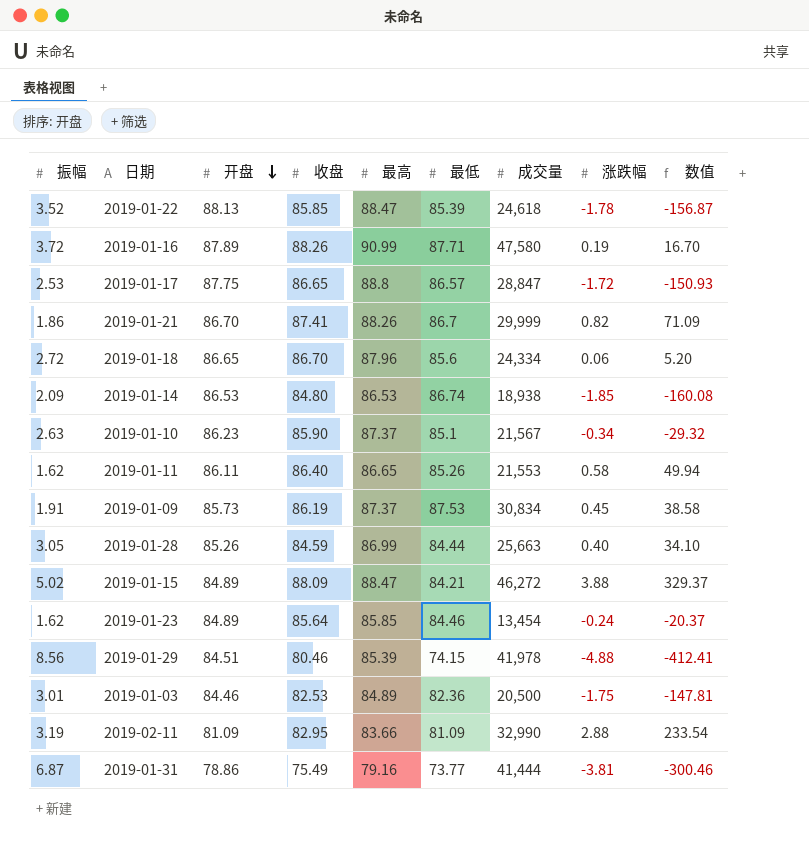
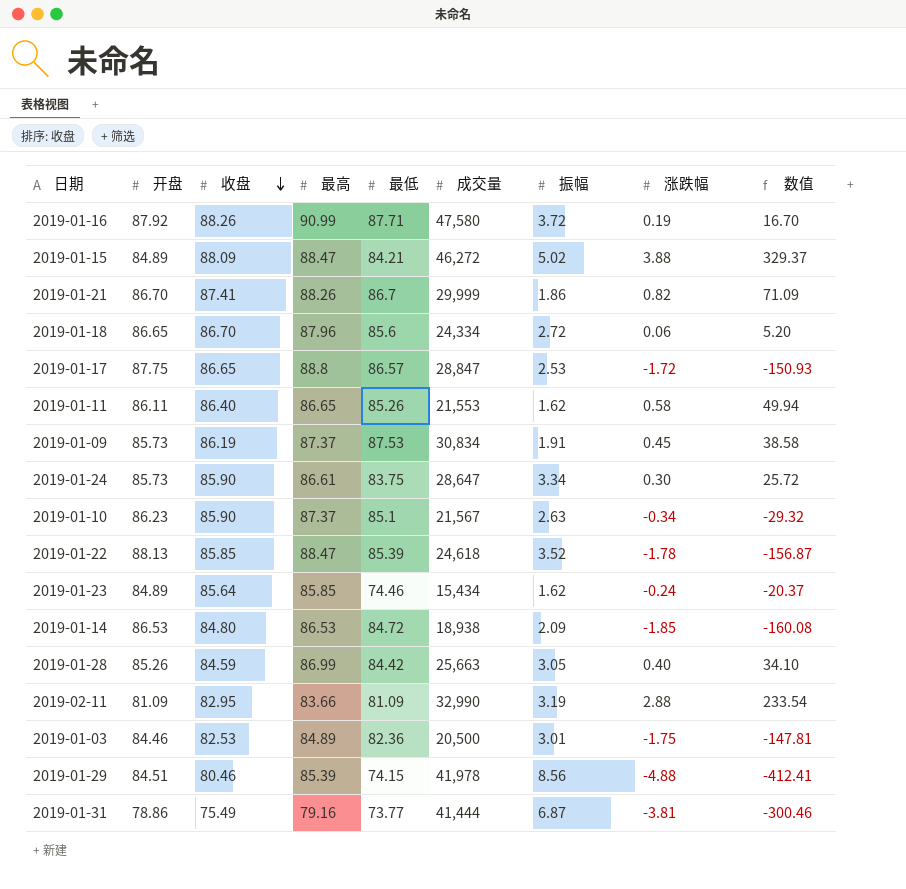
row order: 开盘 descending -> 收盘 descending
column 振幅 | position: 1 -> 7
2019-01-16 | 开盘: 87.89 -> 87.92
row 2019-01-24: none -> 85.73 | 85.90 | 86.61 | 83.75 | 28,647 | 3.34 | 0.30 | 25.72
2019-01-23 | 最低: 84.46 -> 74.46
2019-01-23 | 成交量: 13,454 -> 15,434
2019-01-14 | 最低: 86.74 -> 84.72
2019-01-28 | 最低: 84.44 -> 84.42

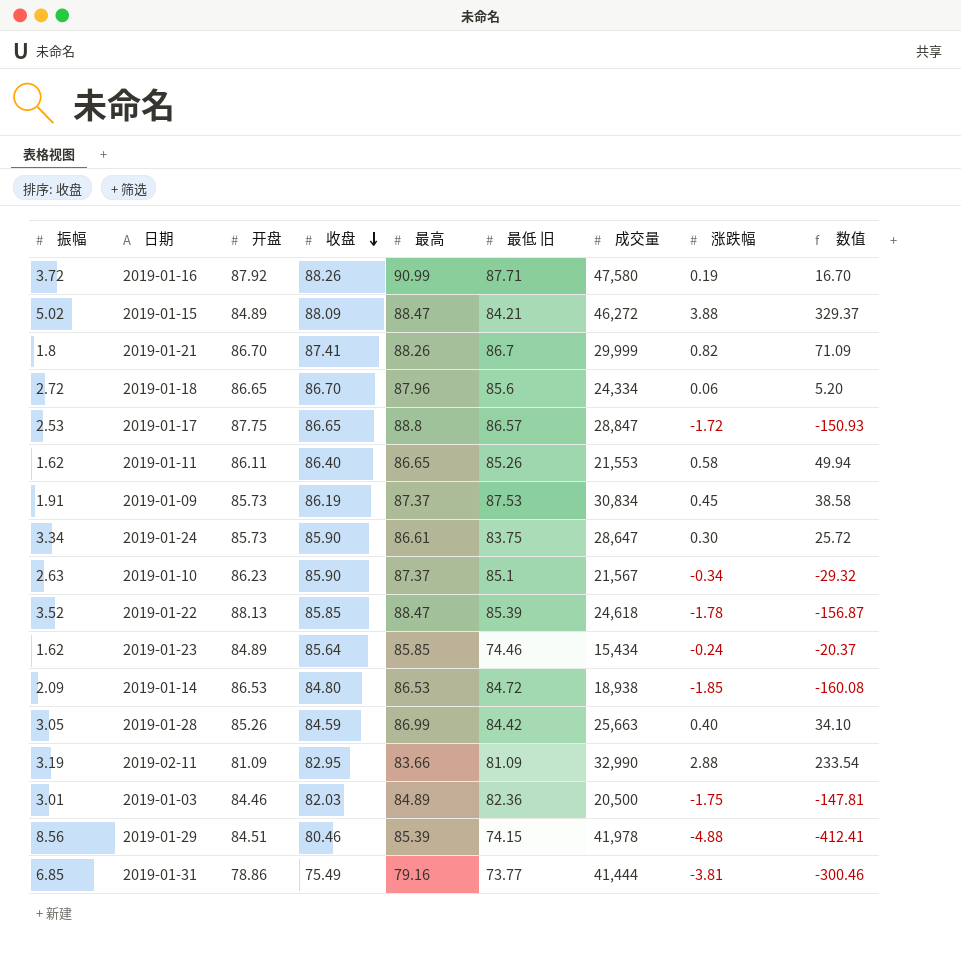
column 振幅 | position: 7 -> 1
column name: 最低 -> 最低 旧
2019-01-21 | 振幅: 1.86 -> 1.8
2019-01-03 | 收盘: 82.53 -> 82.03
2019-01-31 | 振幅: 6.87 -> 6.85

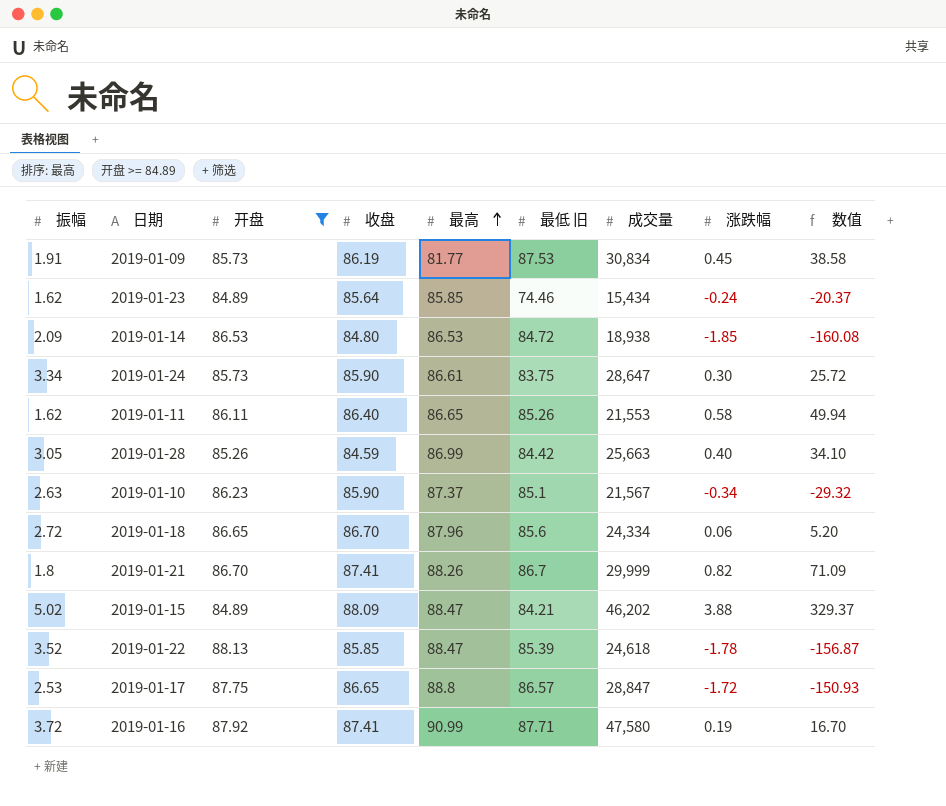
filter: none -> 开盘 >= 84.89
row order: 收盘 descending -> 最高 ascending
2019-01-09 | 最高: 87.37 -> 81.77
2019-01-15 | 成交量: 46,272 -> 46,202
2019-01-16 | 收盘: 88.26 -> 87.41

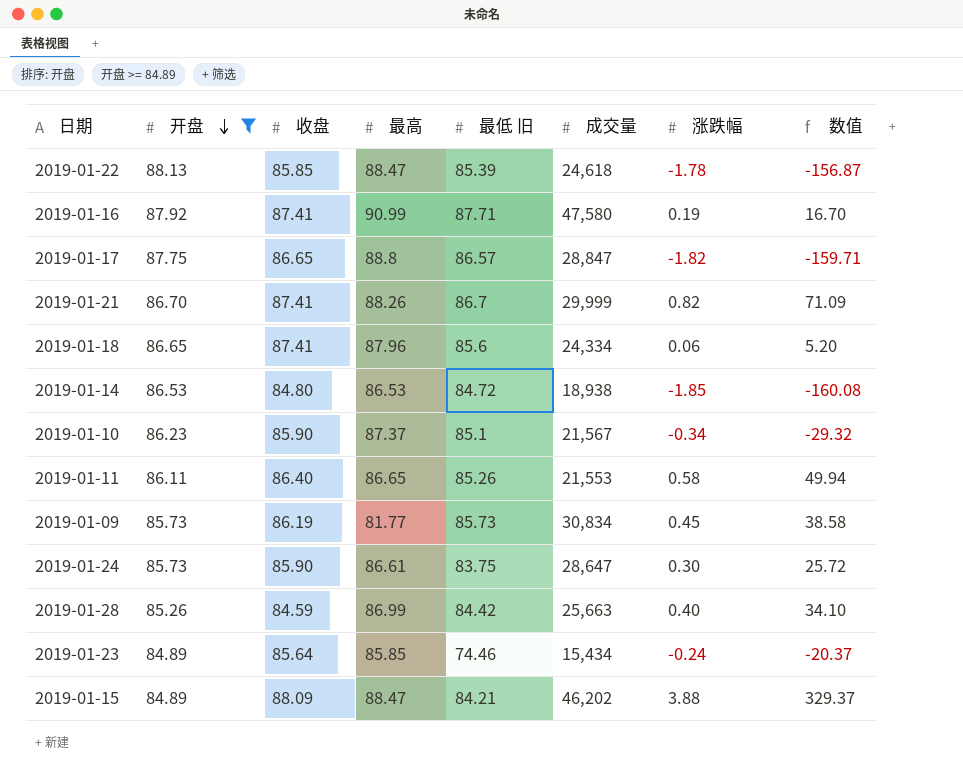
row order: 最高 ascending -> 开盘 descending
column 振幅 | position: 1 -> none
2019-01-17 | 涨跌幅: -1.72 -> -1.82
2019-01-17 | 数值: -150.93 -> -159.71
2019-01-18 | 收盘: 86.70 -> 87.41
2019-01-09 | 最低 旧: 87.53 -> 85.73

